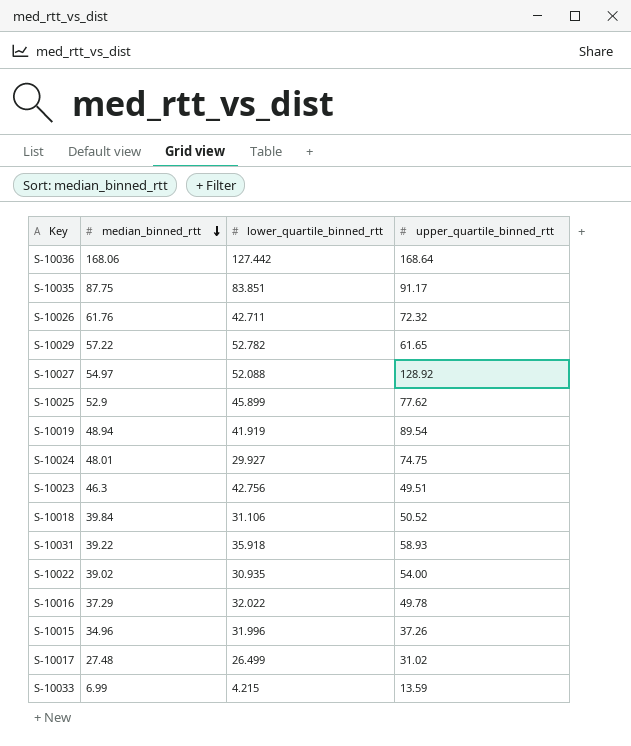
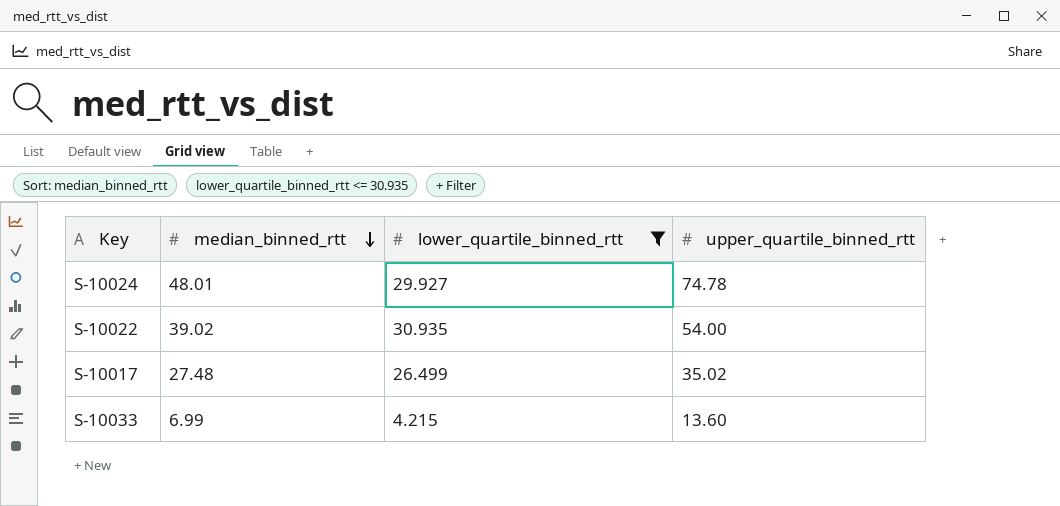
filter: none -> lower_quartile_binned_rtt <= 30.935
S-10024 | upper_quartile_binned_rtt: 74.75 -> 74.78
S-10017 | upper_quartile_binned_rtt: 31.02 -> 35.02
S-10033 | upper_quartile_binned_rtt: 13.59 -> 13.60

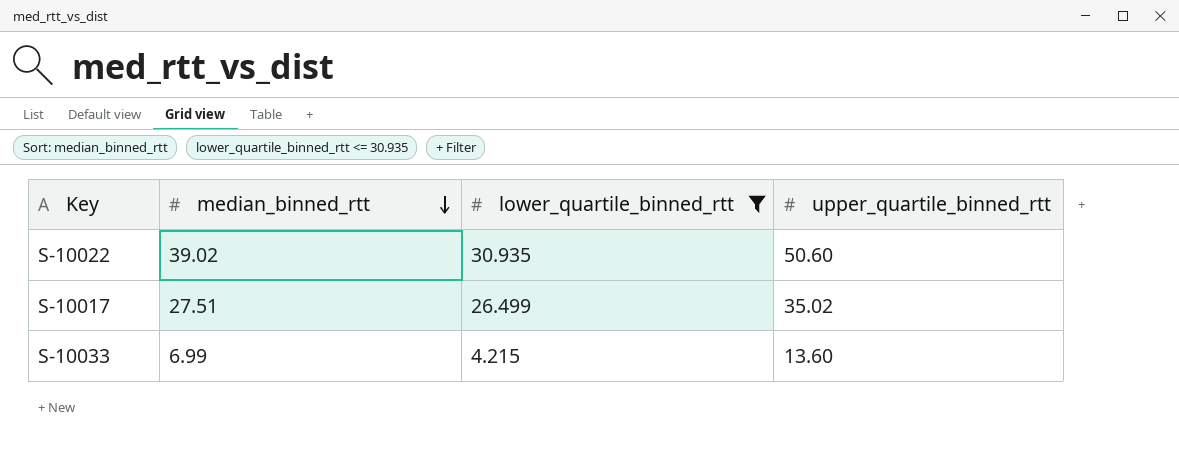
row S-10024: 48.01 | 29.927 | 74.78 -> none
S-10022 | upper_quartile_binned_rtt: 54.00 -> 50.60
S-10017 | median_binned_rtt: 27.48 -> 27.51

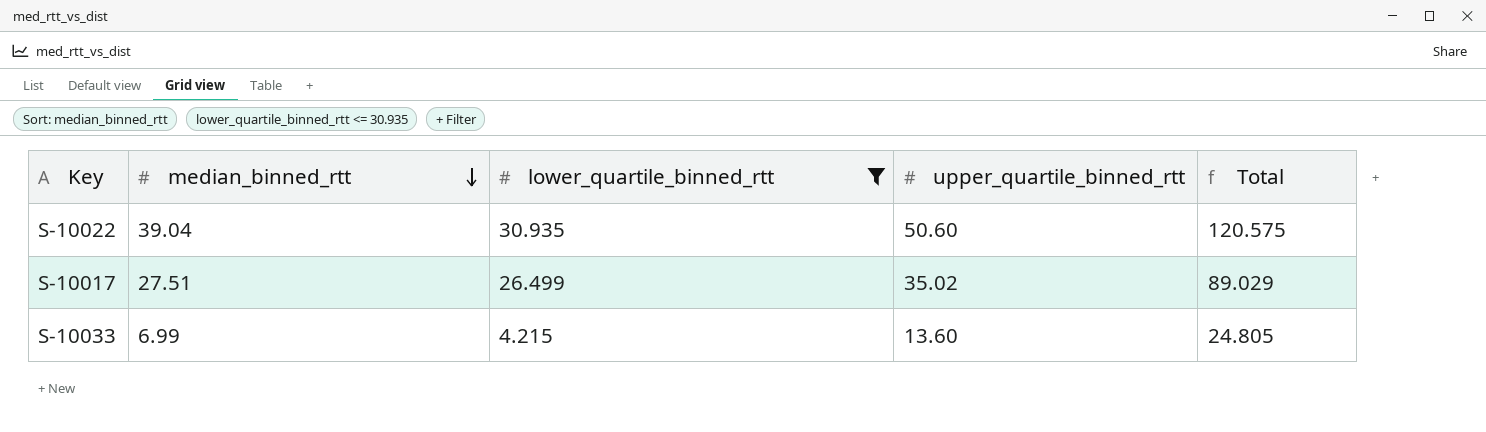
column Total | formula: none -> [median_binned_rtt] + [lower_quartile_binned_rtt] + [upper_quartile_binned_rtt]
S-10022 | median_binned_rtt: 39.02 -> 39.04

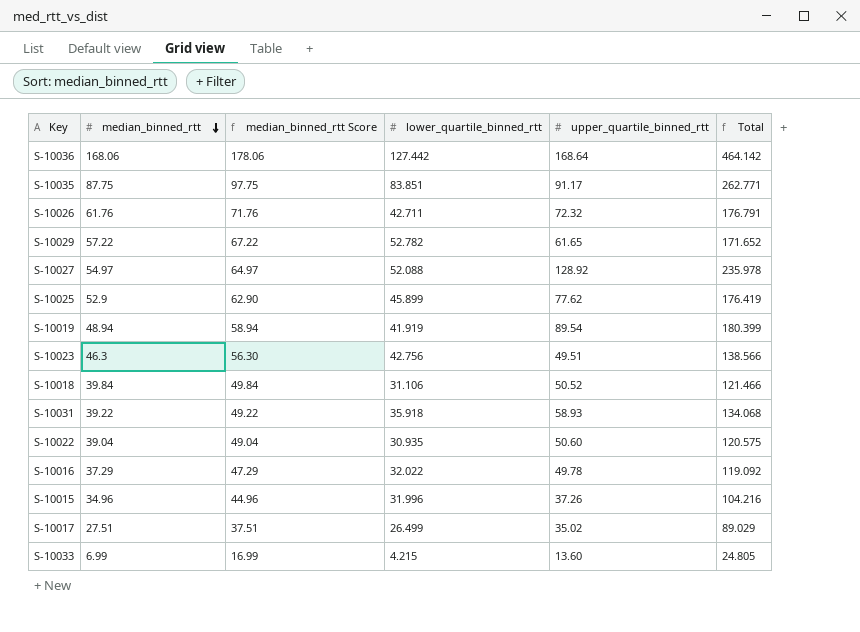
filter: lower_quartile_binned_rtt <= 30.935 -> none
column median_binned_rtt Score | formula: none -> [median_binned_rtt] + 10

